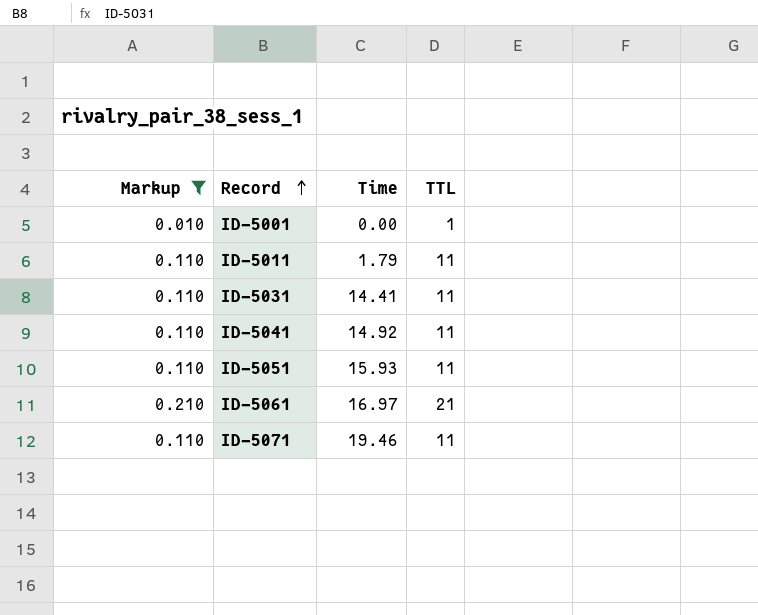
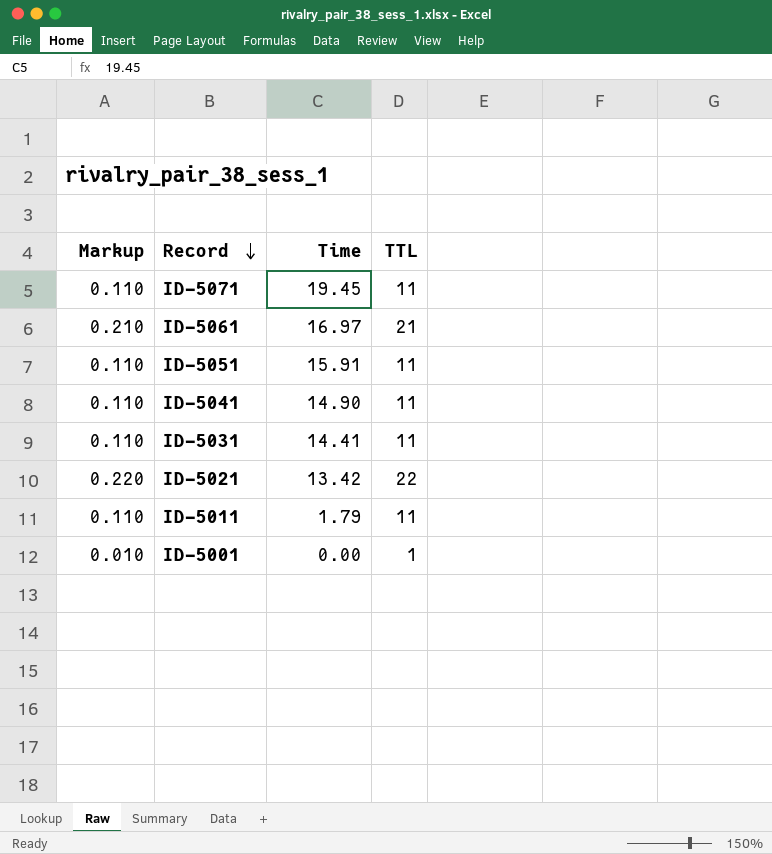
filter: Markup != 0.220 -> none
row order: Record ascending -> Record descending
ID-5071 | Time: 19.46 -> 19.45
ID-5051 | Time: 15.93 -> 15.91
ID-5041 | Time: 14.92 -> 14.90

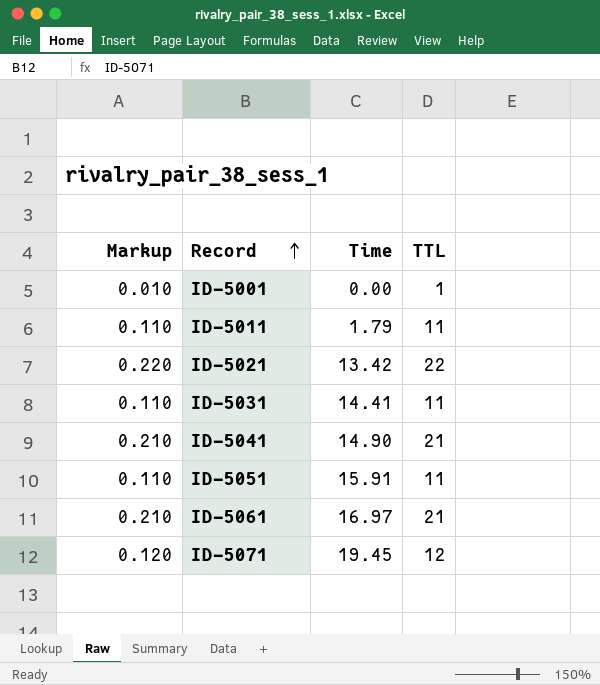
row order: Record descending -> Record ascending
ID-5041 | Markup: 0.110 -> 0.210
ID-5041 | TTL: 11 -> 21
ID-5071 | Markup: 0.110 -> 0.120
ID-5071 | TTL: 11 -> 12

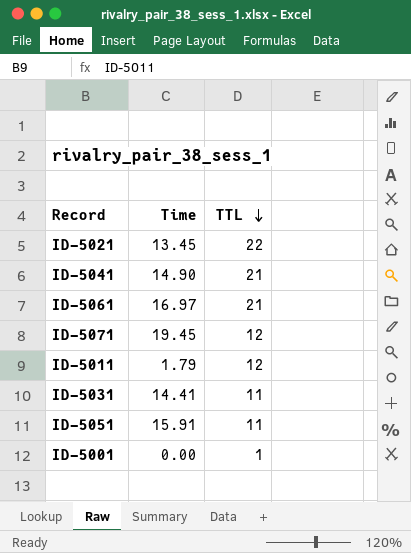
row order: Record ascending -> TTL descending
column Markup | formula: [TTL] * 0.01 -> none
ID-5021 | Time: 13.42 -> 13.45
ID-5011 | TTL: 11 -> 12

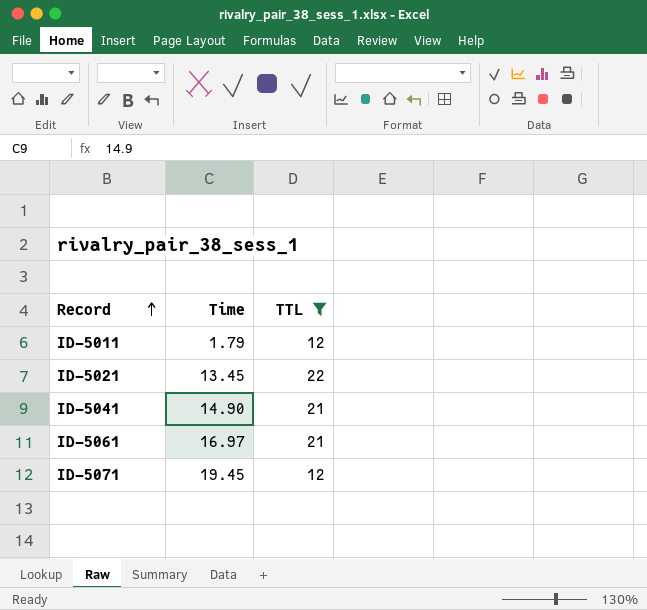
filter: none -> TTL >= 12
row order: TTL descending -> Record ascending

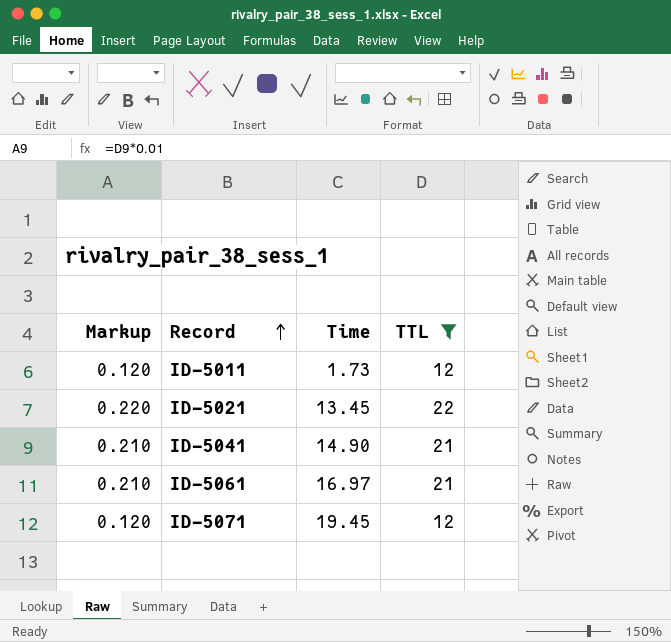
column Markup | formula: none -> [TTL] * 0.01
ID-5011 | Time: 1.79 -> 1.73

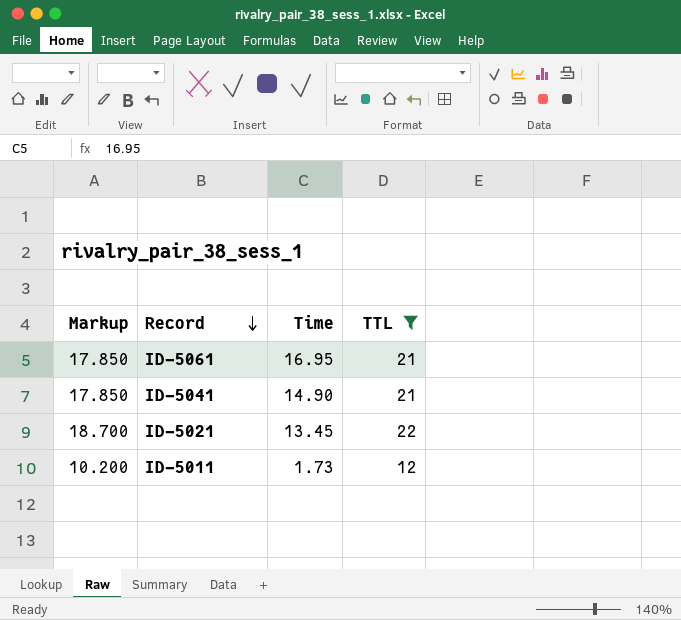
row order: Record ascending -> Record descending
column Markup | formula: [TTL] * 0.01 -> [TTL] * 0.85
row ID-5071: 0.120 | 19.45 | 12 -> none
ID-5061 | Time: 16.97 -> 16.95

